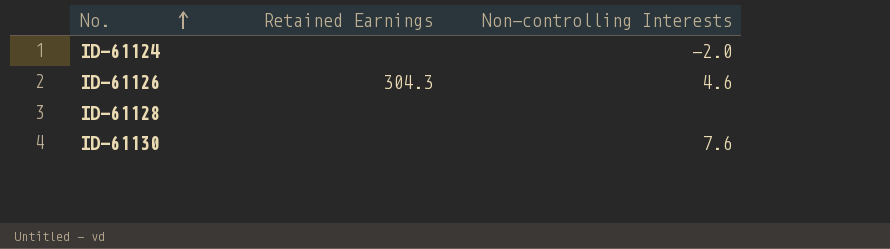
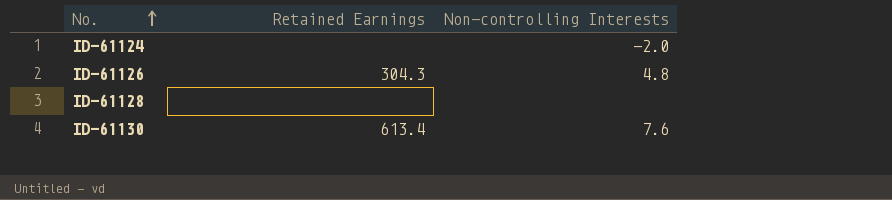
ID-61126 | Non-controlling Interests: 4.6 -> 4.8
ID-61130 | Retained Earnings: none -> 613.4

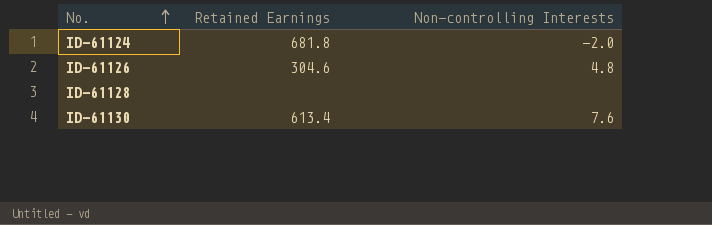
ID-61124 | Retained Earnings: none -> 681.8
ID-61126 | Retained Earnings: 304.3 -> 304.6

